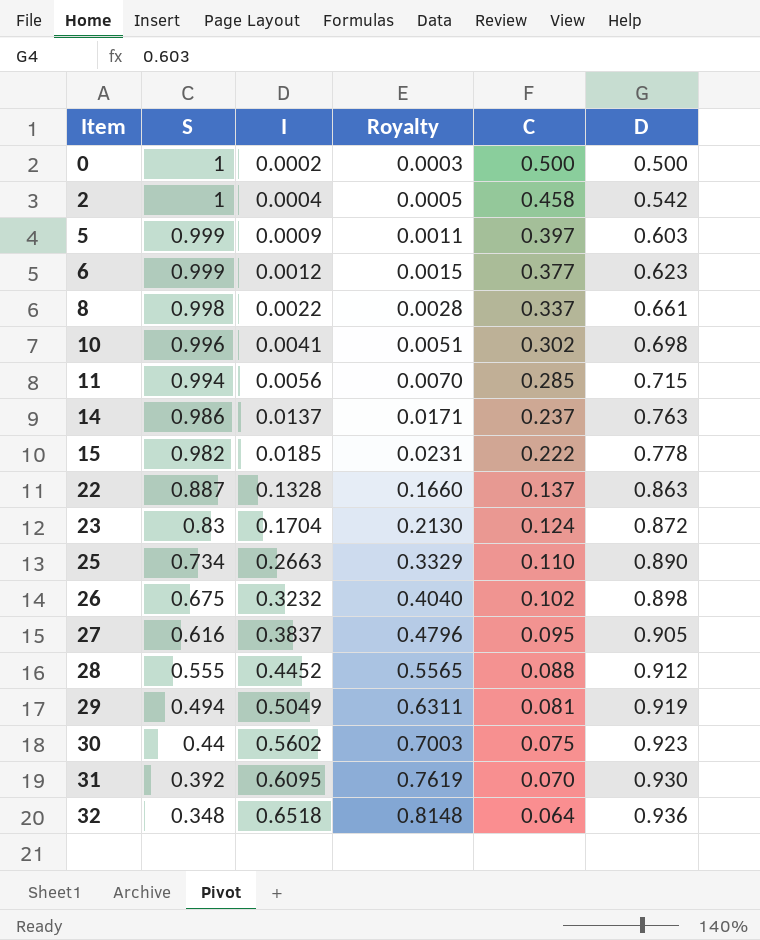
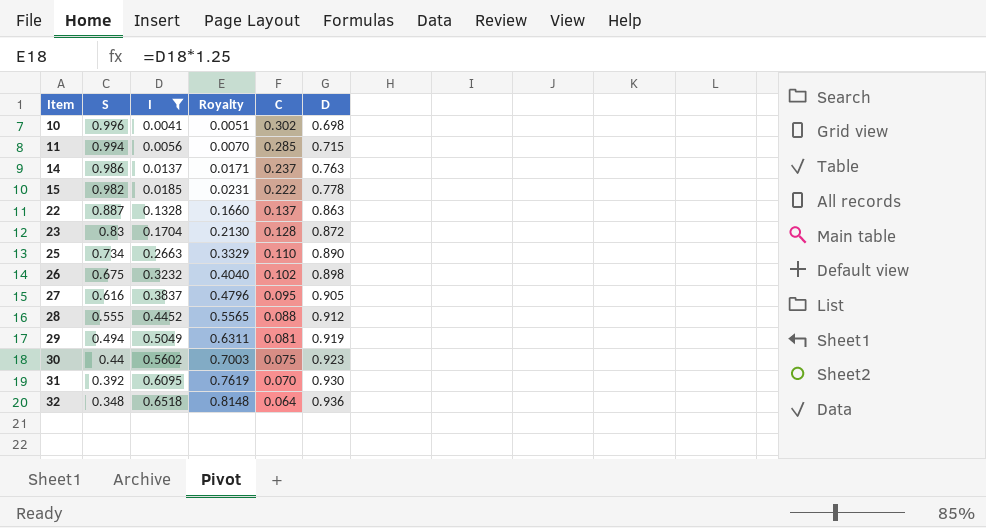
filter: none -> I >= 0.0041
23 | C: 0.124 -> 0.128

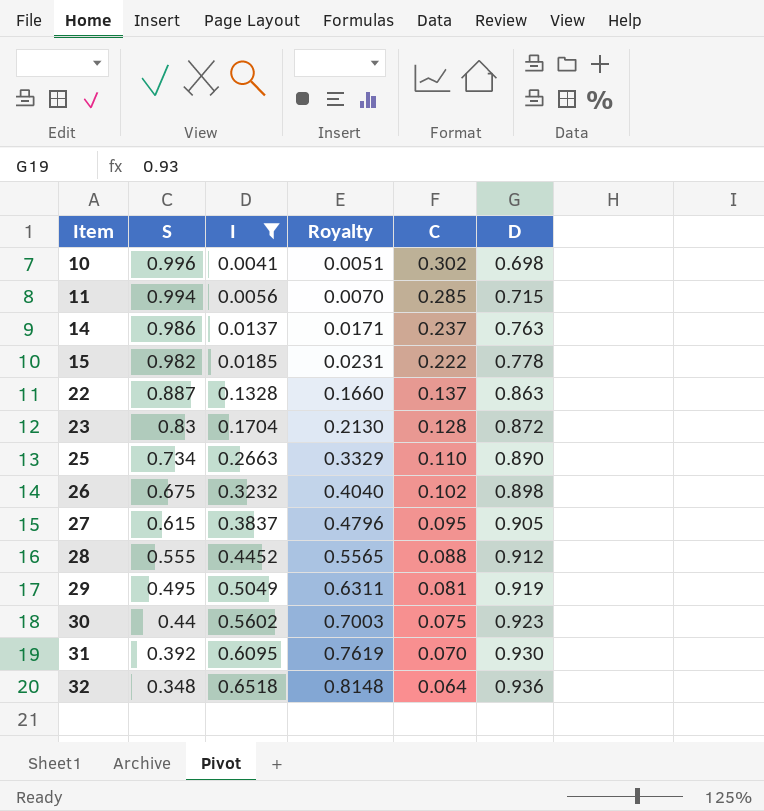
27 | S: 0.616 -> 0.615
29 | S: 0.494 -> 0.495

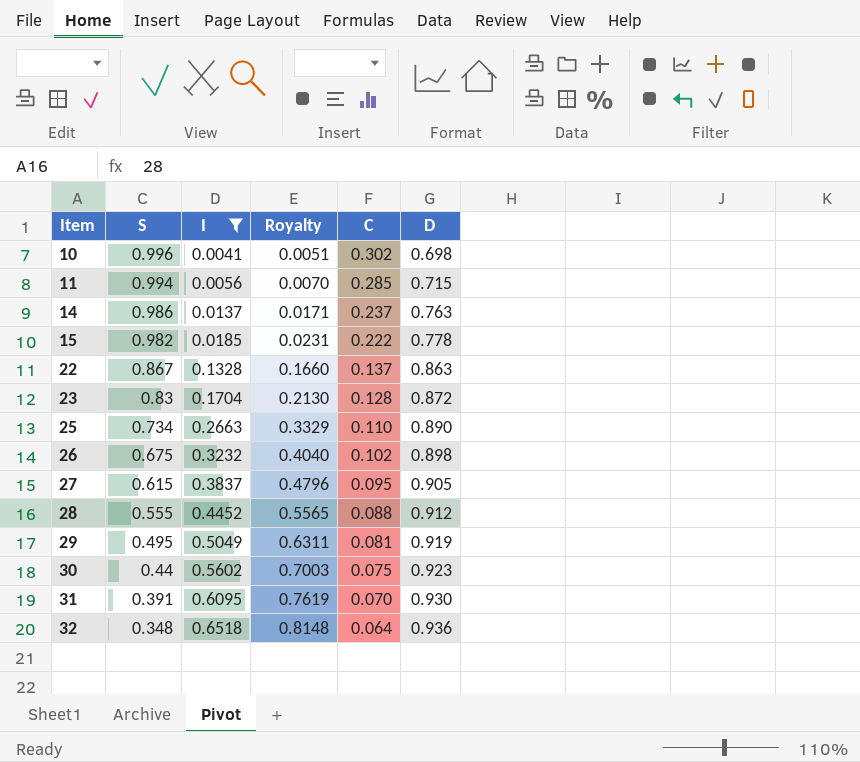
22 | S: 0.887 -> 0.867
31 | S: 0.392 -> 0.391

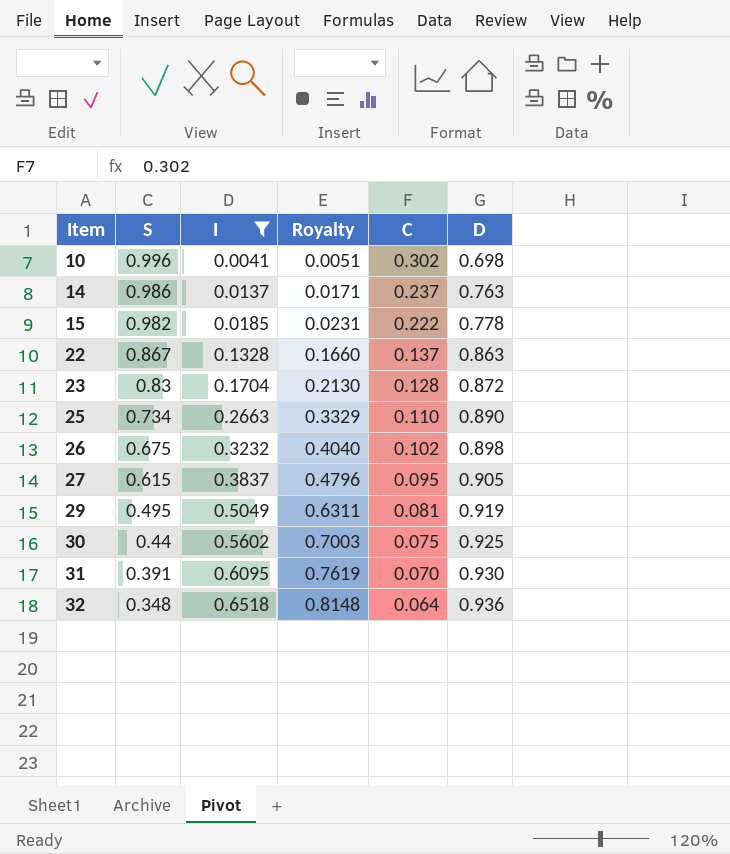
row 11: 0.994 | 0.0056 | 0.0070 | 0.285 | 0.715 -> none
row 28: 0.555 | 0.4452 | 0.5565 | 0.088 | 0.912 -> none
30 | D: 0.923 -> 0.925

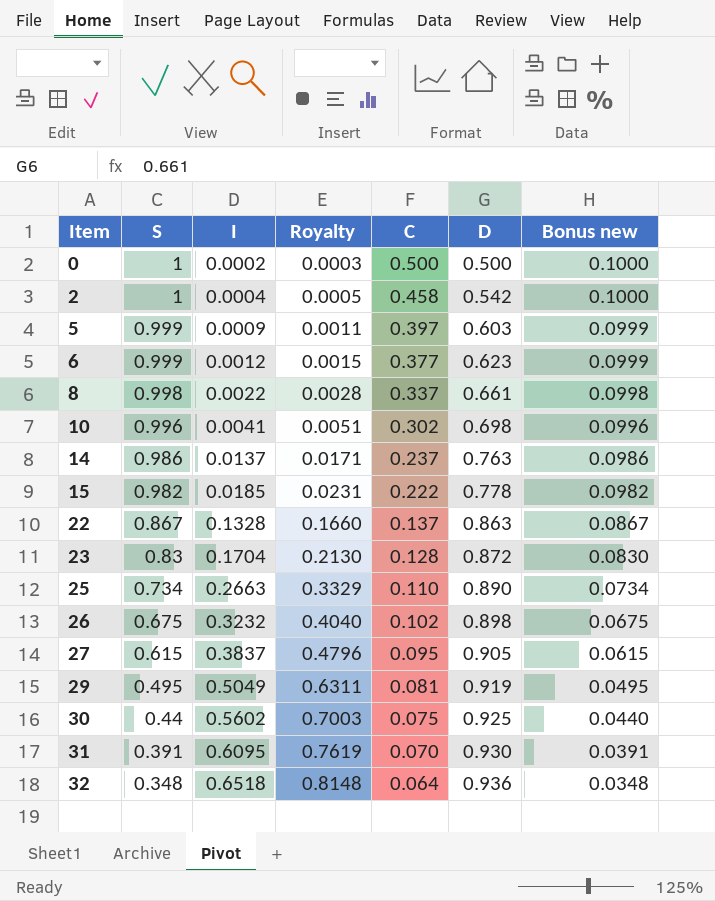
filter: I >= 0.0041 -> none
column Bonus new | formula: none -> [S] * 0.1

